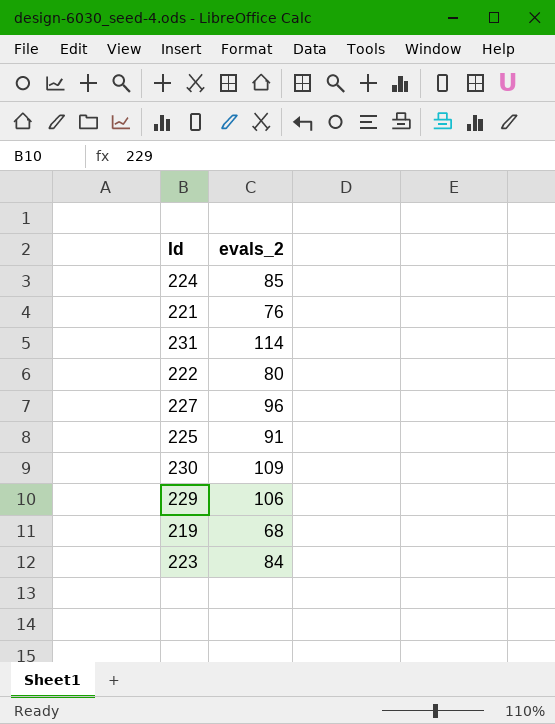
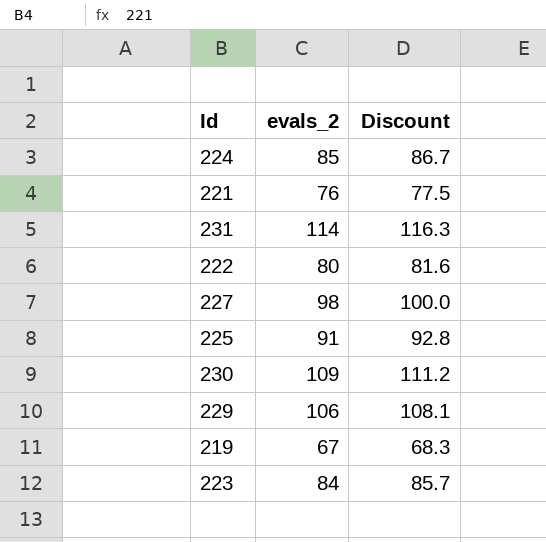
column Discount | formula: none -> [evals_2] * 1.02
227 | evals_2: 96 -> 98
219 | evals_2: 68 -> 67

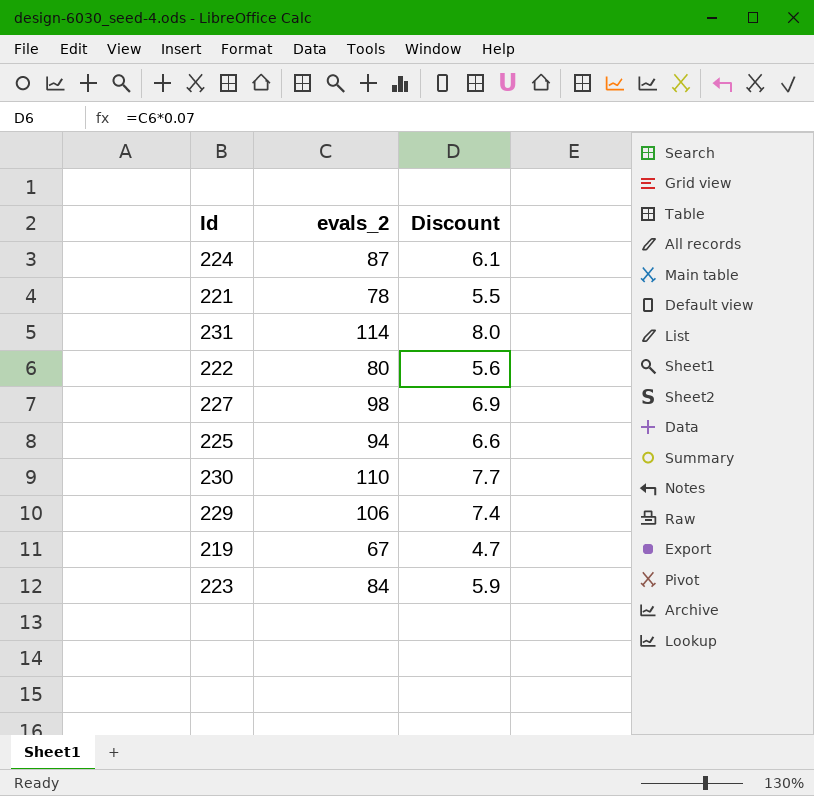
column Discount | formula: [evals_2] * 1.02 -> [evals_2] * 0.07
224 | evals_2: 85 -> 87
221 | evals_2: 76 -> 78
225 | evals_2: 91 -> 94
230 | evals_2: 109 -> 110

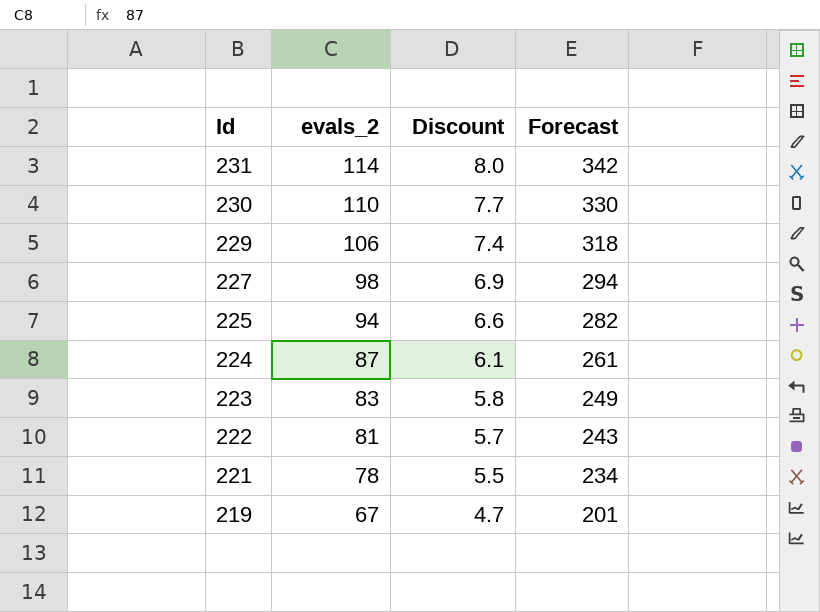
row order: none -> Id descending
column Forecast | formula: none -> [evals_2] * 3
223 | evals_2: 84 -> 83
223 | Discount: 5.9 -> 5.8
222 | evals_2: 80 -> 81
222 | Discount: 5.6 -> 5.7

